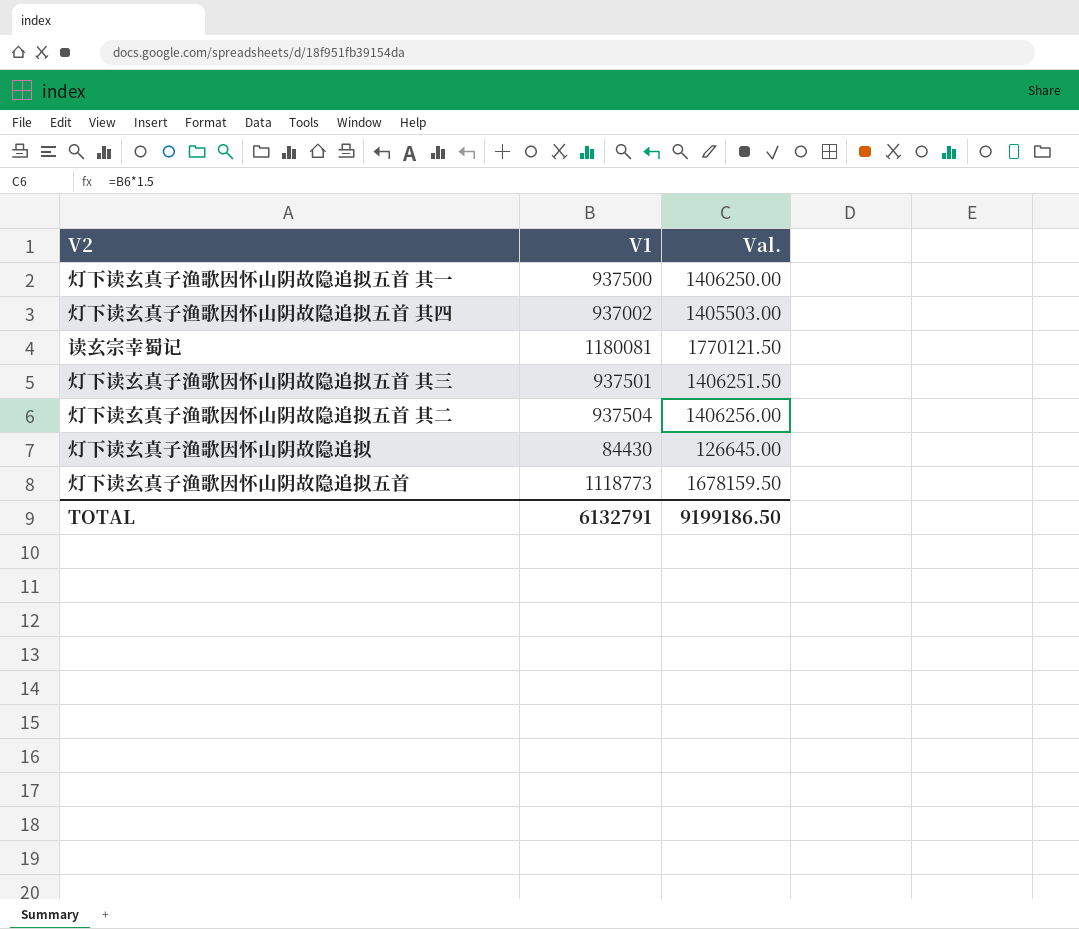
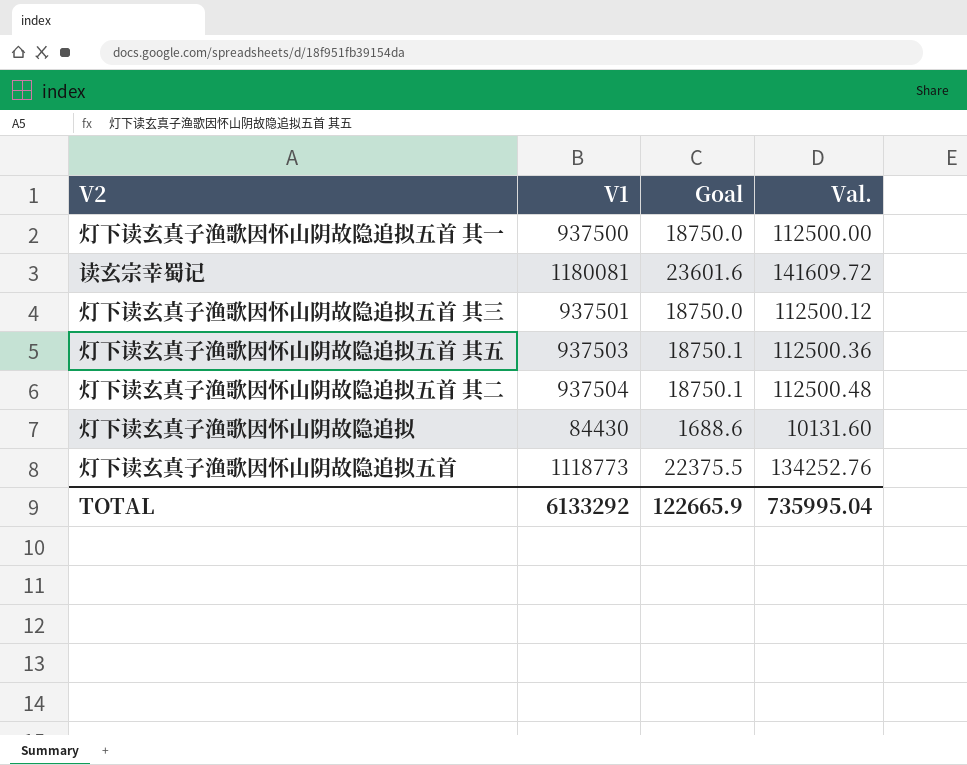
column Goal | formula: none -> [V1] * 0.02
column Val. | formula: [V1] * 1.5 -> [V1] * 0.12
row 灯下读玄真子渔歌因怀山阴故隐追拟五首 其四: 937002 | 1405503.00 -> none
row 灯下读玄真子渔歌因怀山阴故隐追拟五首 其五: none -> 937503 | 18750.1 | 112500.36
TOTAL | V1: 6132791 -> 6133292
TOTAL | Val.: 9199186.50 -> 735995.04

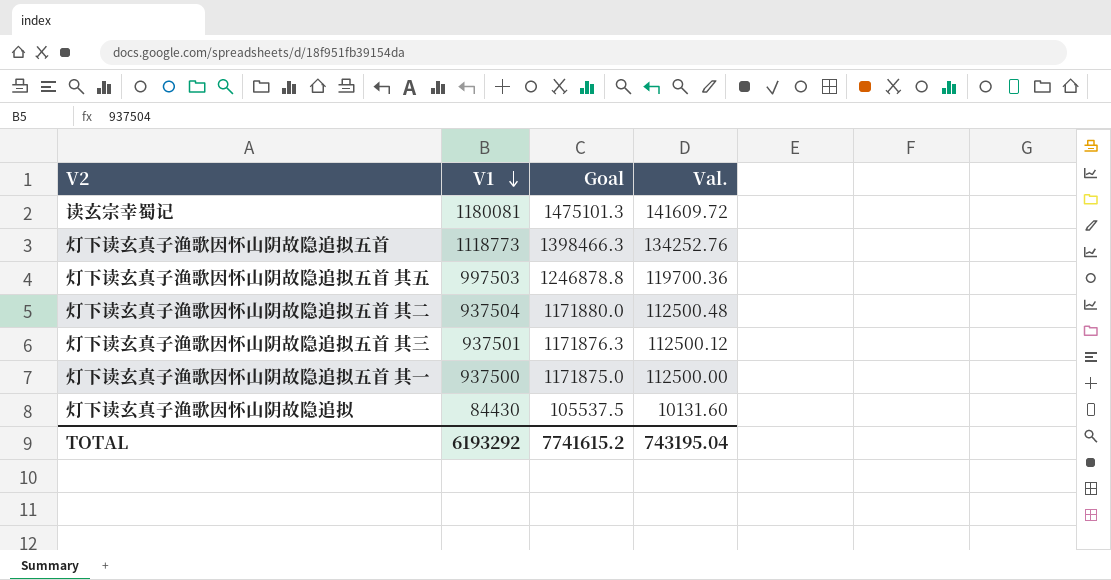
row order: none -> V1 descending
column Goal | formula: [V1] * 0.02 -> [V1] * 1.25
灯下读玄真子渔歌因怀山阴故隐追拟五首 其五 | V1: 937503 -> 997503
灯下读玄真子渔歌因怀山阴故隐追拟五首 其五 | Val.: 112500.36 -> 119700.36
TOTAL | V1: 6133292 -> 6193292
TOTAL | Goal: 122665.9 -> 7741615.2
TOTAL | Val.: 735995.04 -> 743195.04

